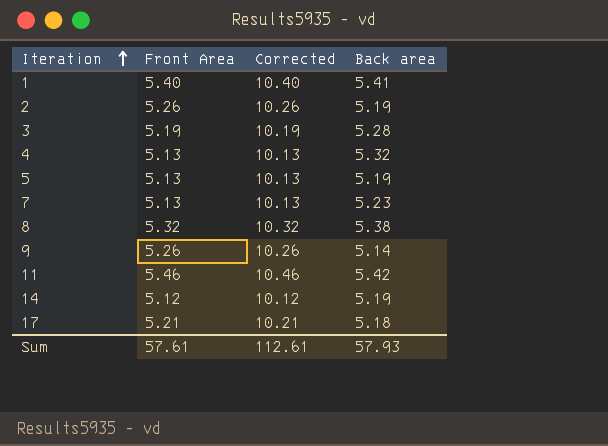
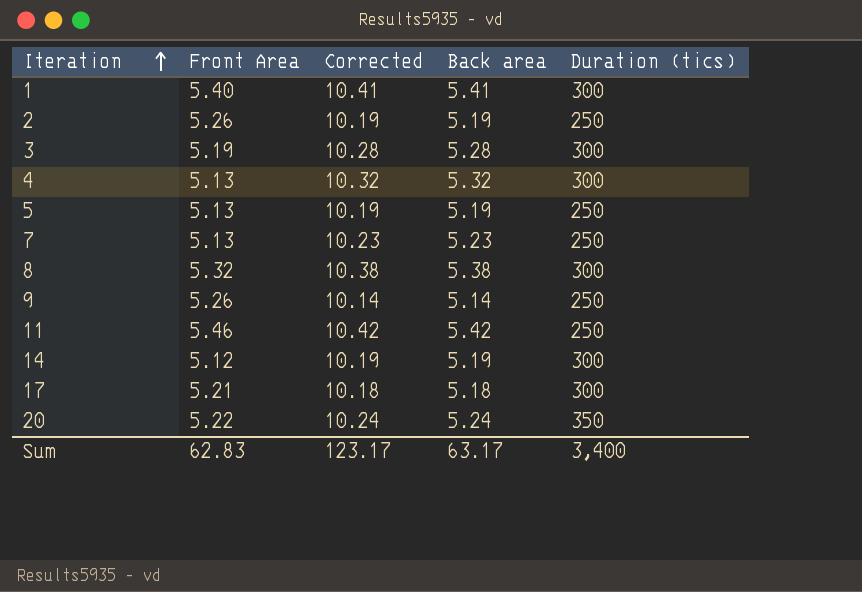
column Corrected | formula: [Front Area] + 5 -> [Back area] + 5
column Duration (tics) | position: none -> 5
row 20: none -> 5.22 | 10.24 | 5.24 | 350
Sum | Front Area: 57.61 -> 62.83
Sum | Corrected: 112.61 -> 123.17
Sum | Back area: 57.93 -> 63.17

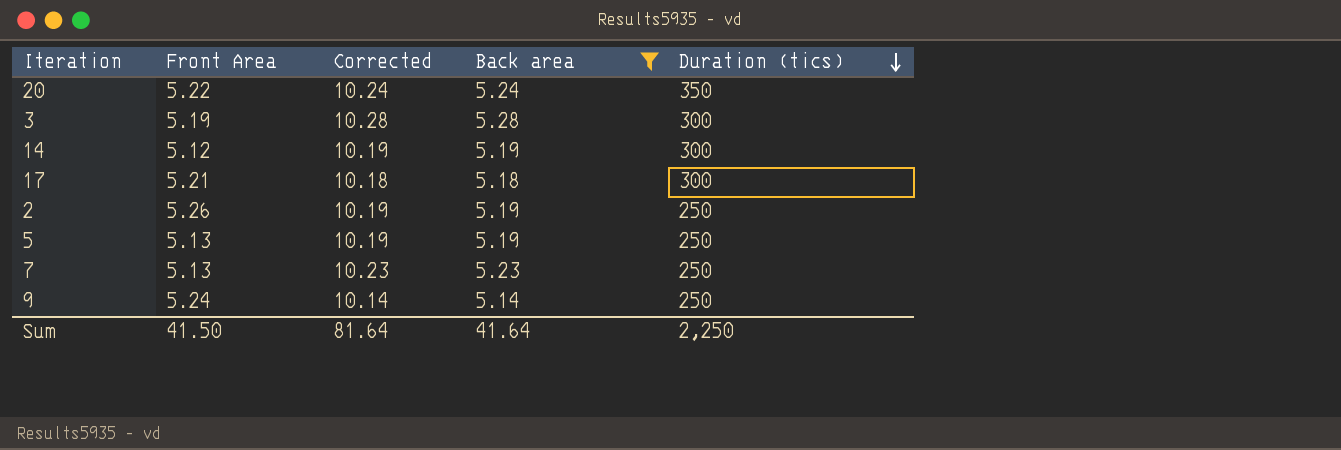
filter: none -> Back area <= 5.28
row order: Iteration ascending -> Duration (tics) descending
9 | Front Area: 5.26 -> 5.24
Sum | Front Area: 62.83 -> 41.50
Sum | Corrected: 123.17 -> 81.64
Sum | Back area: 63.17 -> 41.64
Sum | Duration (tics): 3,400 -> 2,250

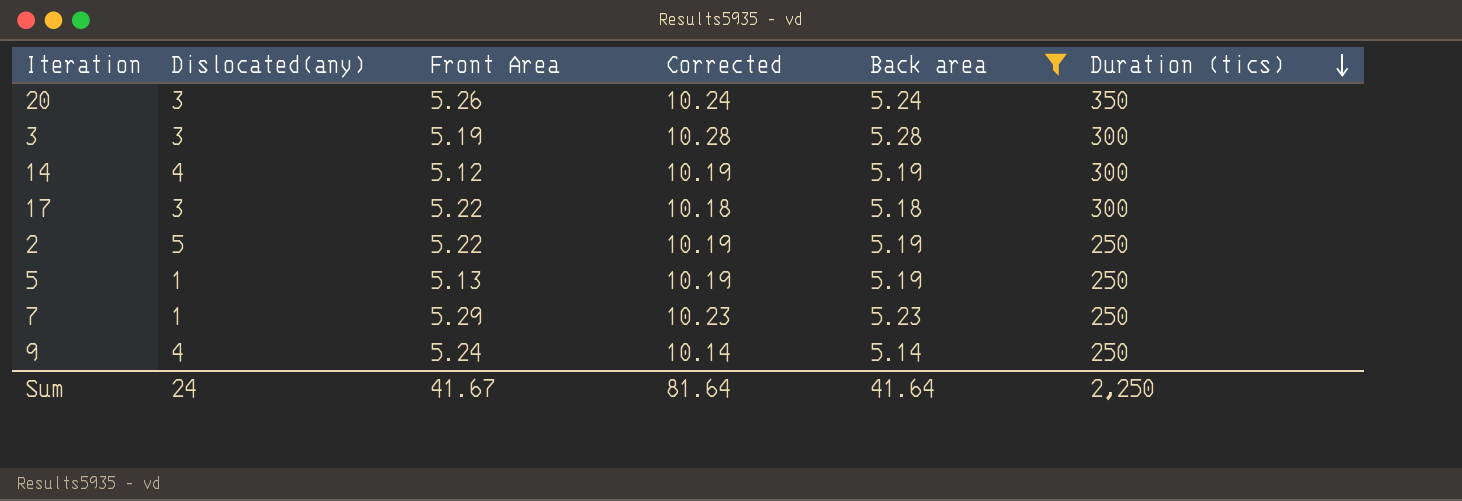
column Dislocated(any) | position: none -> 2
20 | Front Area: 5.22 -> 5.26
17 | Front Area: 5.21 -> 5.22
2 | Front Area: 5.26 -> 5.22
7 | Front Area: 5.13 -> 5.29
Sum | Front Area: 41.50 -> 41.67

